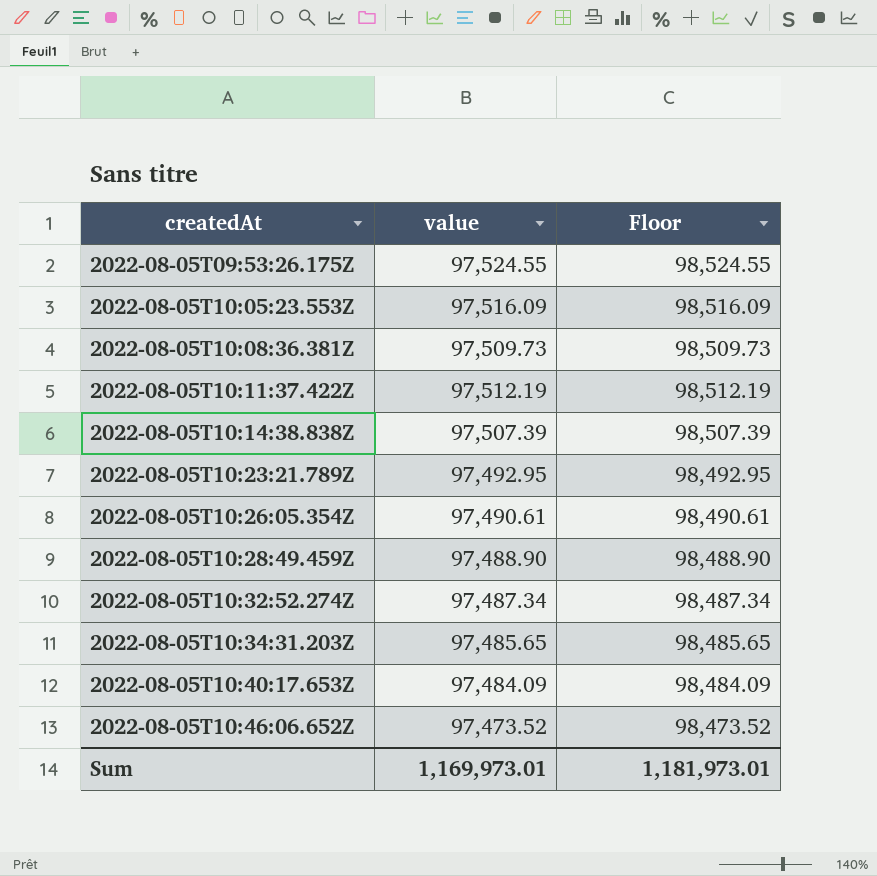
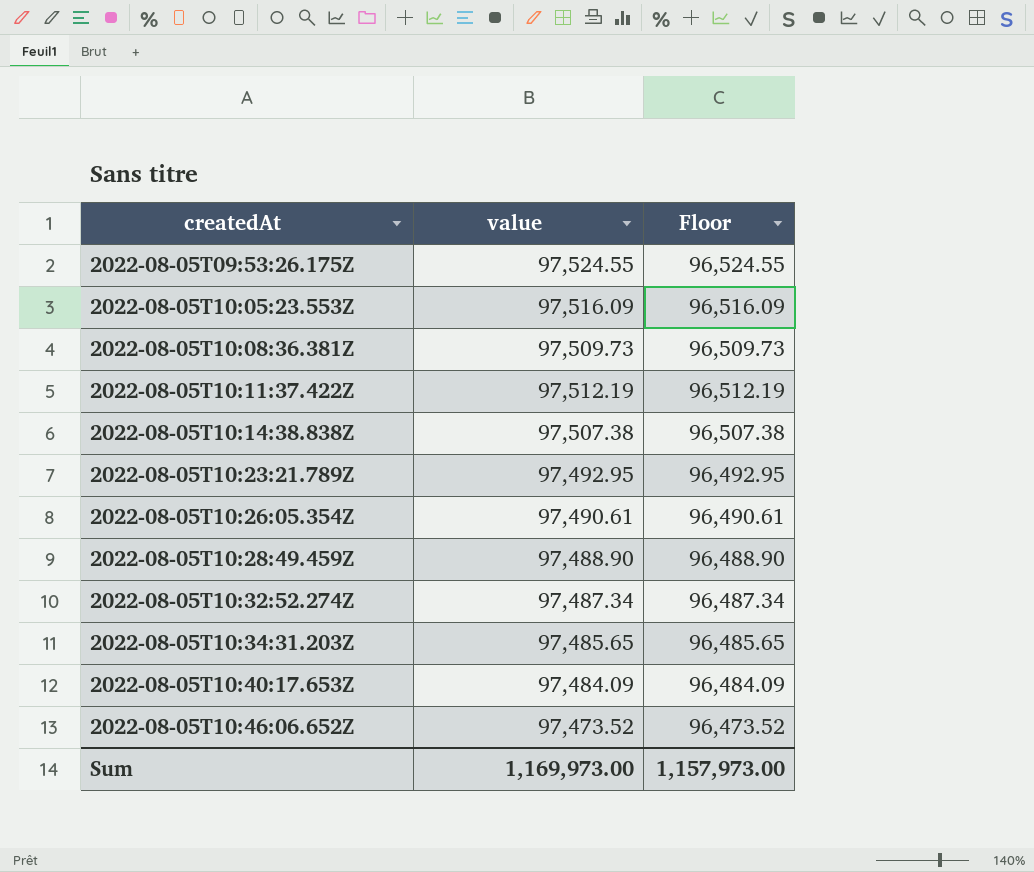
column Floor | formula: [value] + 1000 -> [value] - 1000
2022-08-05T10:14:38.838Z | value: 97,507.39 -> 97,507.38
Sum | value: 1,169,973.01 -> 1,169,973.00
Sum | Floor: 1,181,973.01 -> 1,157,973.00

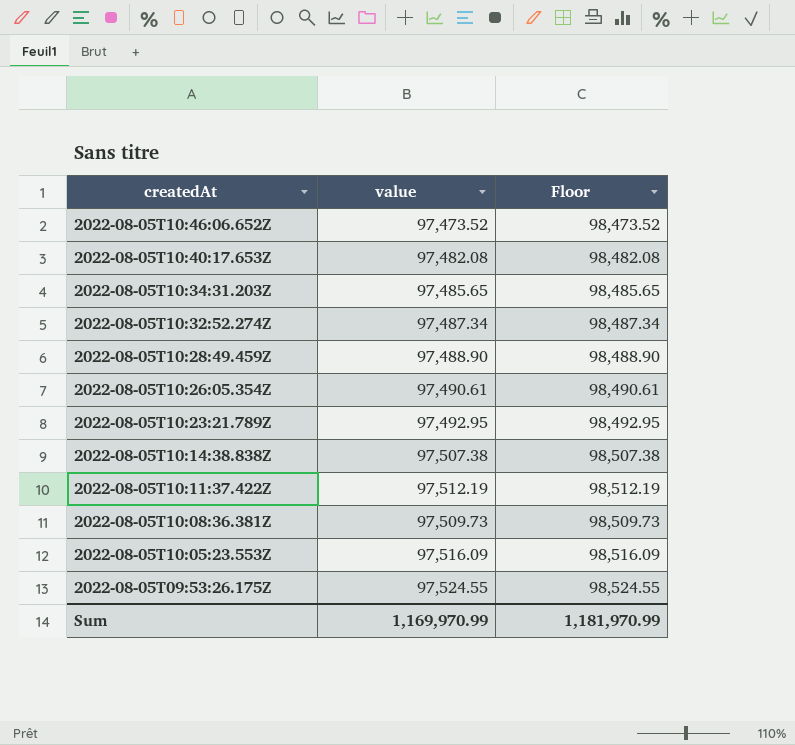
row order: createdAt ascending -> createdAt descending
column Floor | formula: [value] - 1000 -> [value] + 1000
2022-08-05T10:40:17.653Z | value: 97,484.09 -> 97,482.08
Sum | value: 1,169,973.00 -> 1,169,970.99
Sum | Floor: 1,157,973.00 -> 1,181,970.99

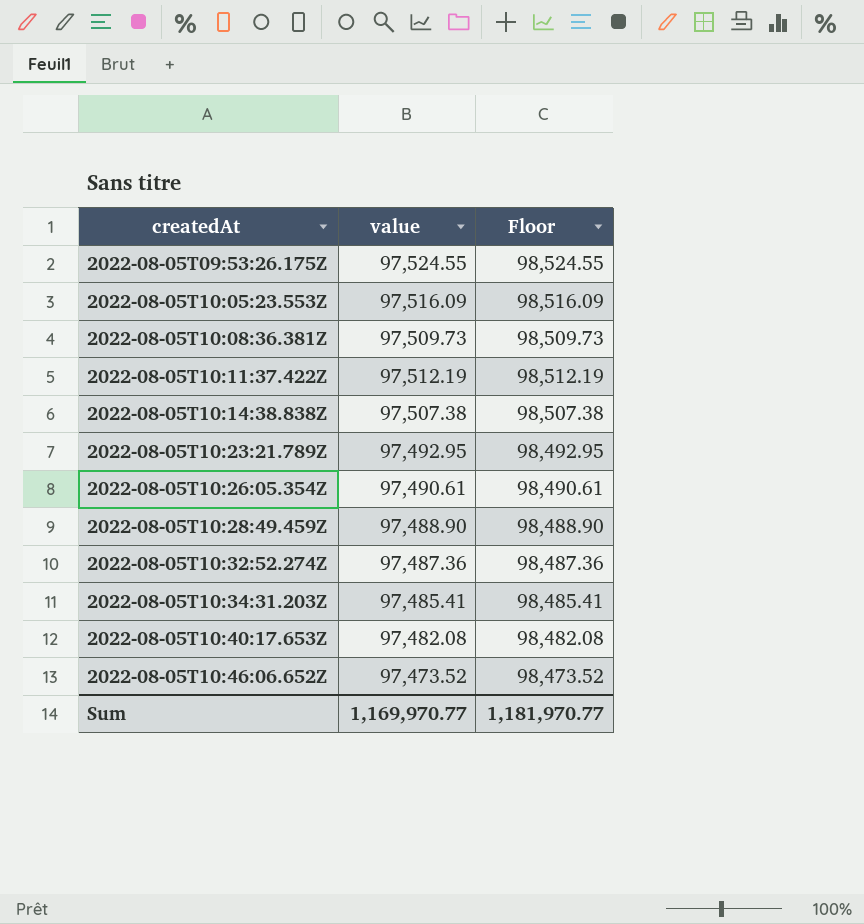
row order: createdAt descending -> createdAt ascending
2022-08-05T10:32:52.274Z | value: 97,487.34 -> 97,487.36
2022-08-05T10:32:52.274Z | Floor: 98,487.34 -> 98,487.36
2022-08-05T10:34:31.203Z | value: 97,485.65 -> 97,485.41
2022-08-05T10:34:31.203Z | Floor: 98,485.65 -> 98,485.41
Sum | value: 1,169,970.99 -> 1,169,970.77
Sum | Floor: 1,181,970.99 -> 1,181,970.77

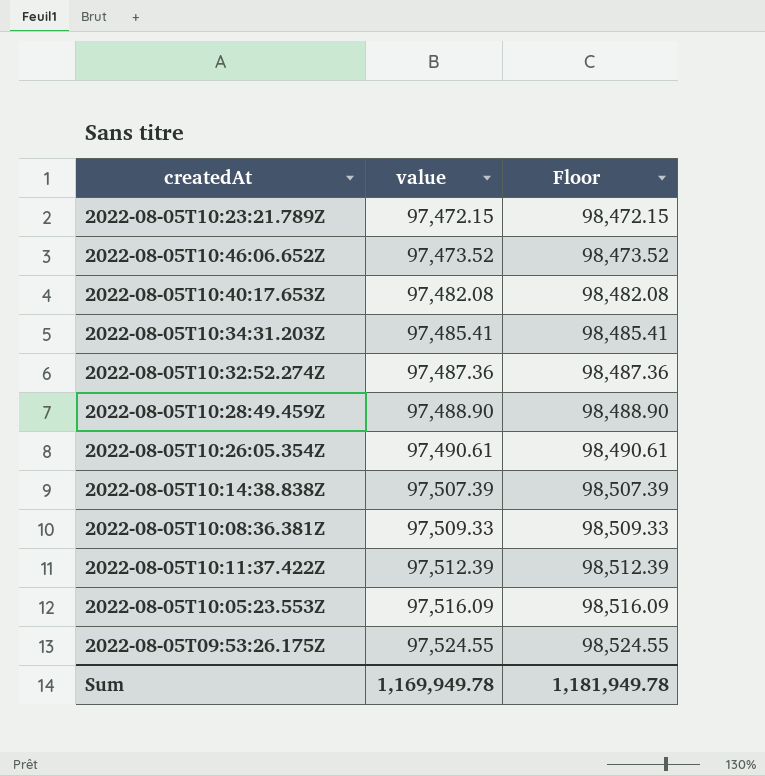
row order: createdAt ascending -> value ascending
2022-08-05T10:23:21.789Z | value: 97,492.95 -> 97,472.15
2022-08-05T10:23:21.789Z | Floor: 98,492.95 -> 98,472.15
2022-08-05T10:14:38.838Z | value: 97,507.38 -> 97,507.39
2022-08-05T10:14:38.838Z | Floor: 98,507.38 -> 98,507.39
2022-08-05T10:08:36.381Z | value: 97,509.73 -> 97,509.33
2022-08-05T10:08:36.381Z | Floor: 98,509.73 -> 98,509.33
2022-08-05T10:11:37.422Z | value: 97,512.19 -> 97,512.39
2022-08-05T10:11:37.422Z | Floor: 98,512.19 -> 98,512.39
Sum | value: 1,169,970.77 -> 1,169,949.78
Sum | Floor: 1,181,970.77 -> 1,181,949.78

